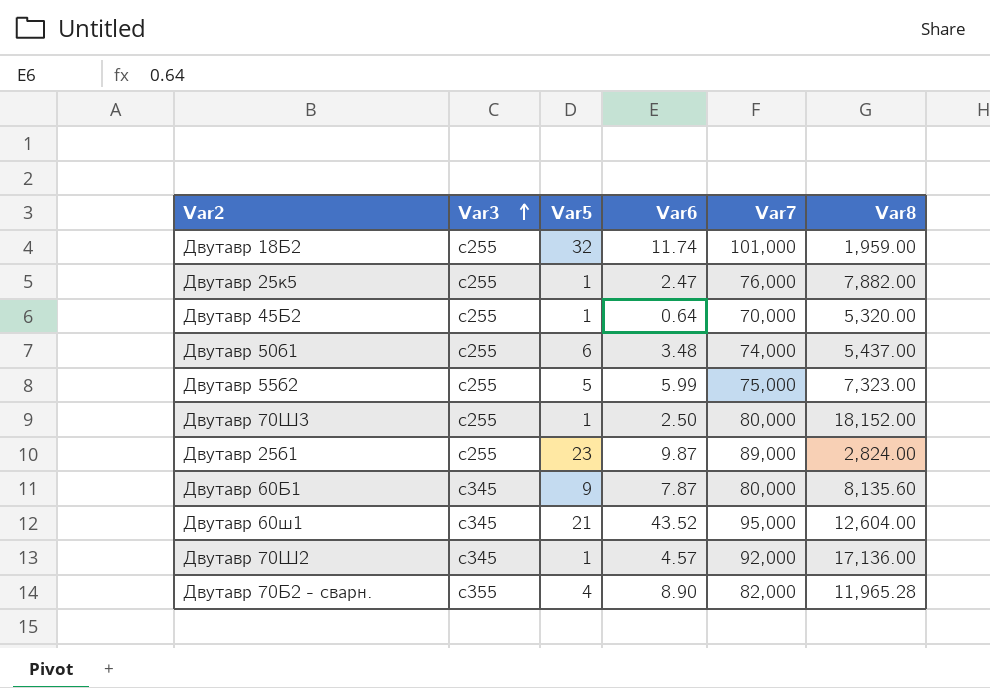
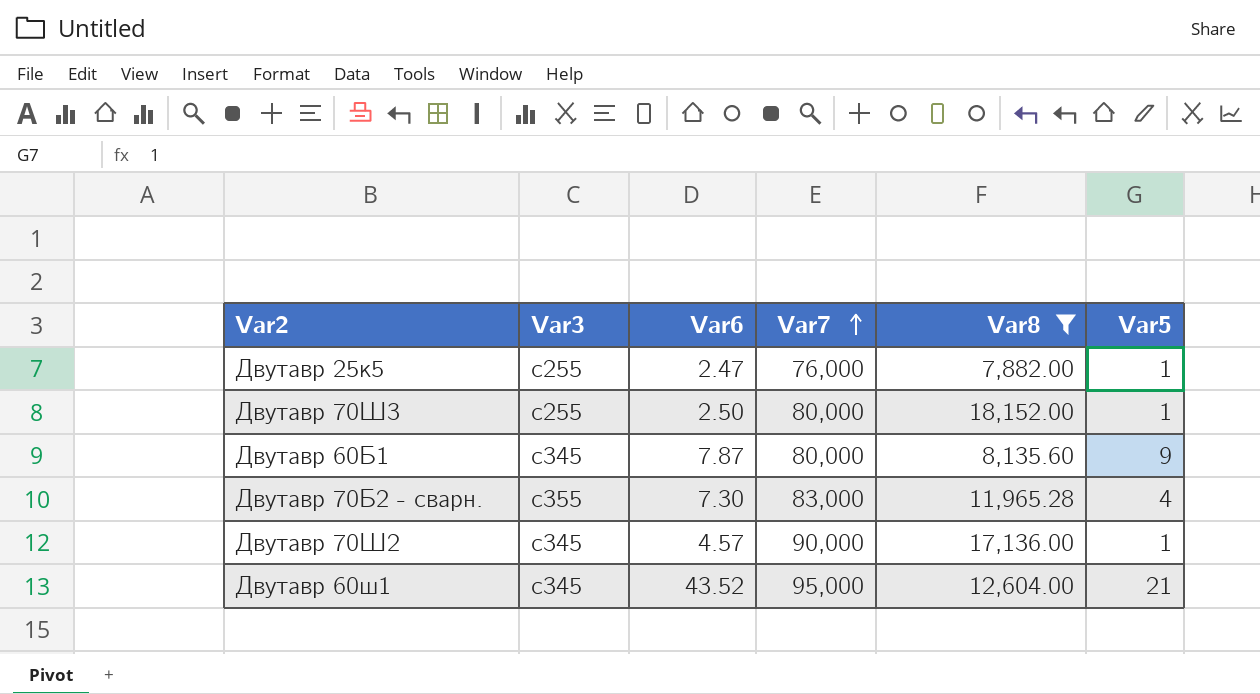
filter: none -> Var8 >= 7,882.00
row order: Var3 ascending -> Var7 ascending
column Var5 | position: 3 -> 6
Двутавр 70Б2 - сварн. | Var6: 8.90 -> 7.30
Двутавр 70Б2 - сварн. | Var7: 82,000 -> 83,000
Двутавр 70Ш2 | Var7: 92,000 -> 90,000

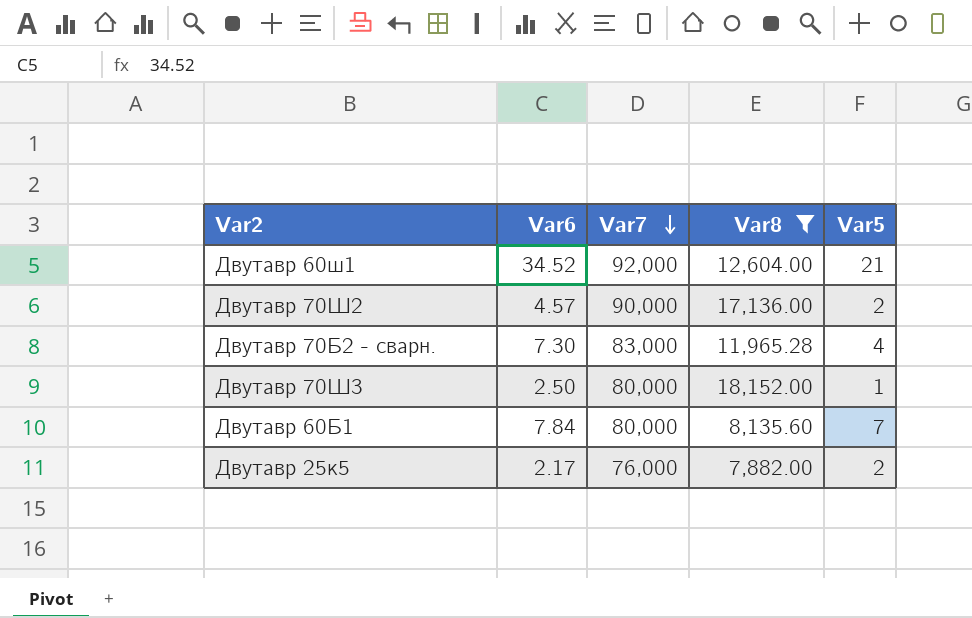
row order: Var7 ascending -> Var7 descending
column Var3 | position: 2 -> none
Двутавр 60ш1 | Var6: 43.52 -> 34.52
Двутавр 60ш1 | Var7: 95,000 -> 92,000
Двутавр 70Ш2 | Var5: 1 -> 2
Двутавр 60Б1 | Var6: 7.87 -> 7.84
Двутавр 60Б1 | Var5: 9 -> 7
Двутавр 25к5 | Var6: 2.47 -> 2.17
Двутавр 25к5 | Var5: 1 -> 2

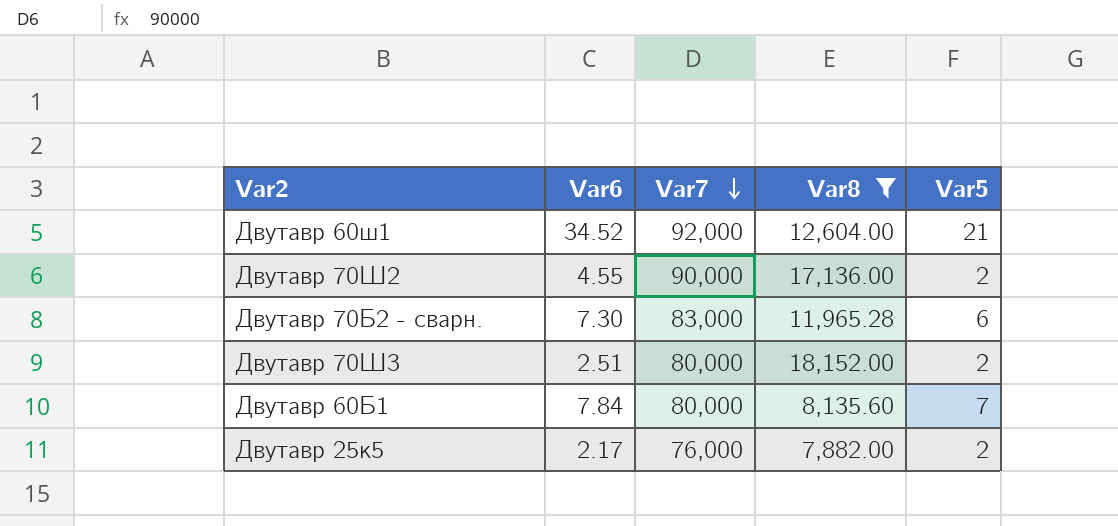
Двутавр 70Ш2 | Var6: 4.57 -> 4.55
Двутавр 70Б2 - сварн. | Var5: 4 -> 6
Двутавр 70Ш3 | Var6: 2.50 -> 2.51
Двутавр 70Ш3 | Var5: 1 -> 2

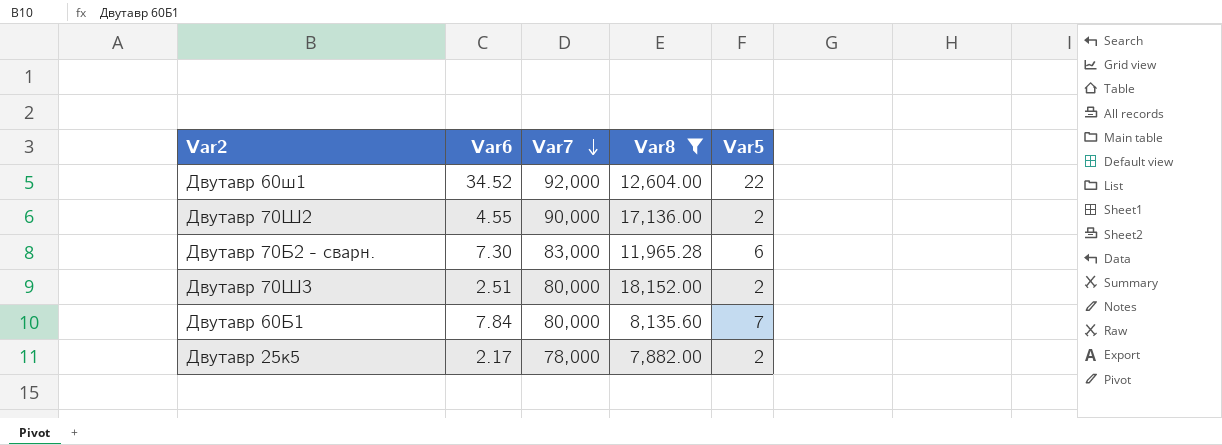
Двутавр 60ш1 | Var5: 21 -> 22
Двутавр 25к5 | Var7: 76,000 -> 78,000

